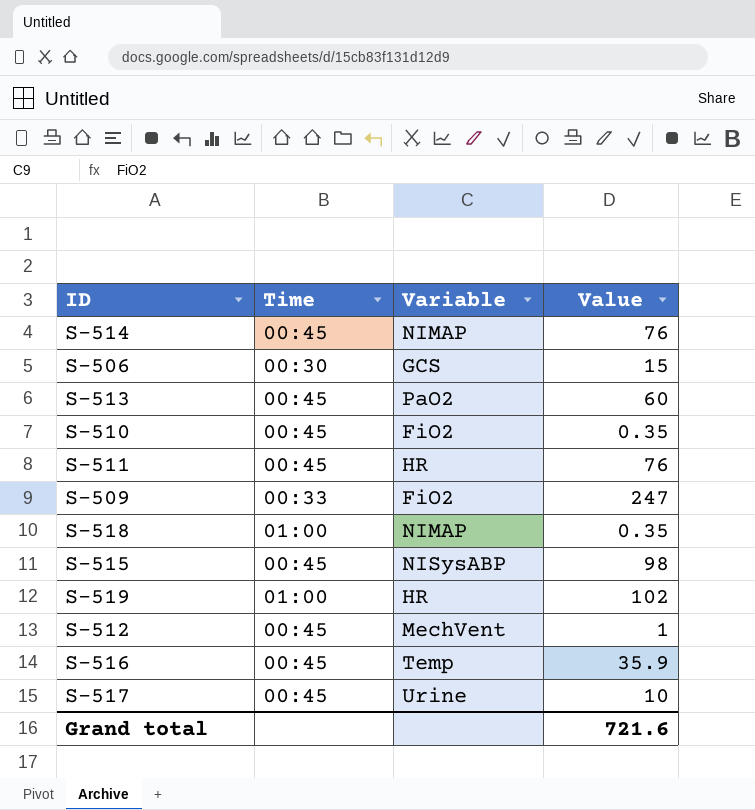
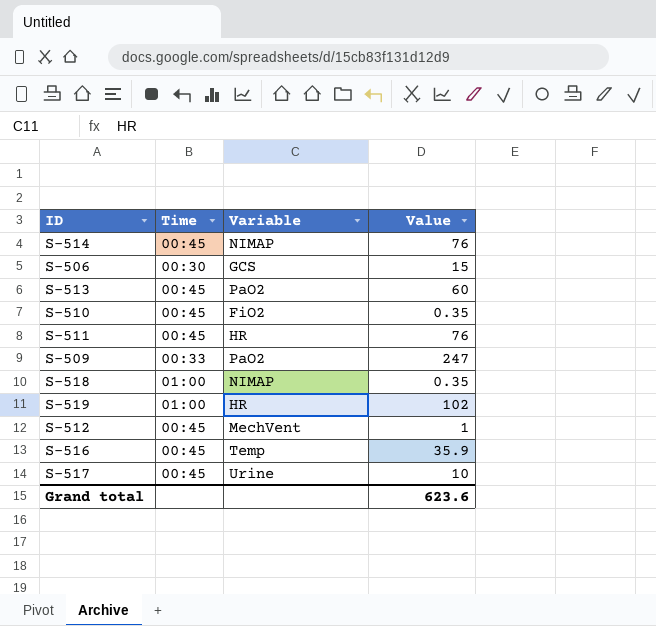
row S-515: 00:45 | NISysABP | 98 -> none
S-509 | Variable: FiO2 -> PaO2
Grand total | Value: 721.6 -> 623.6

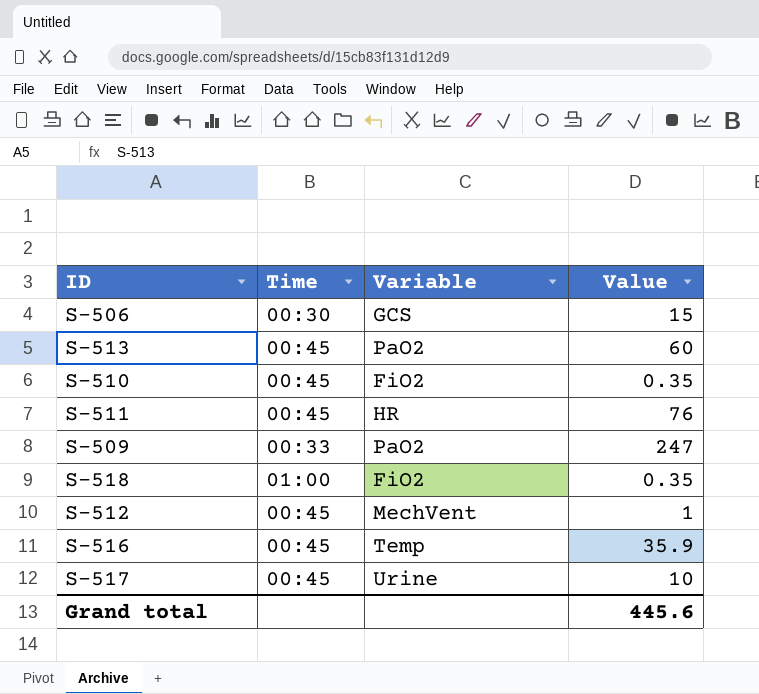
row S-514: 00:45 | NIMAP | 76 -> none
row S-519: 01:00 | HR | 102 -> none
S-518 | Variable: NIMAP -> FiO2
Grand total | Value: 623.6 -> 445.6

